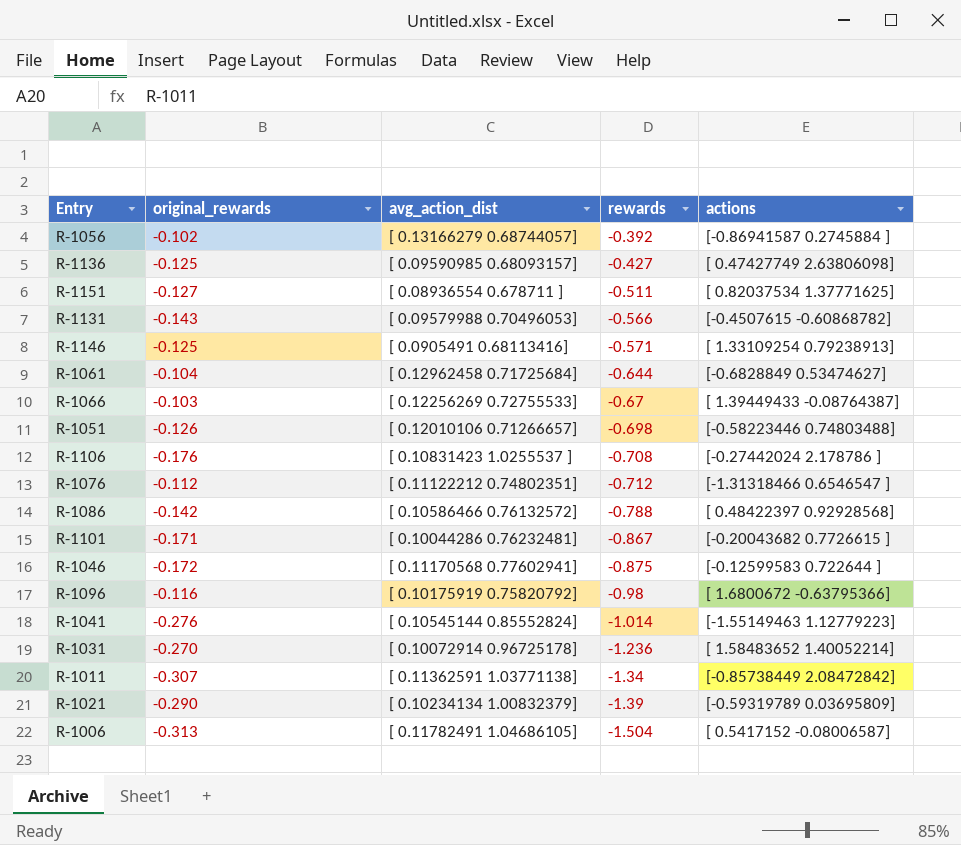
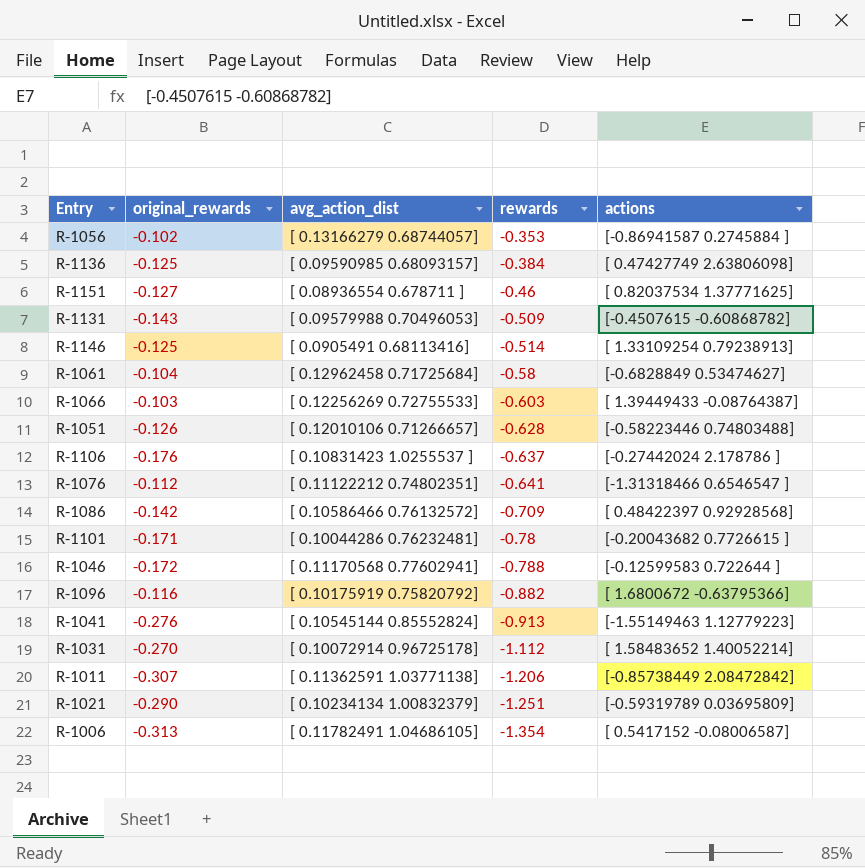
R-1056 | rewards: -0.392 -> -0.353
R-1136 | rewards: -0.427 -> -0.384
R-1151 | rewards: -0.511 -> -0.46
R-1131 | rewards: -0.566 -> -0.509
R-1146 | rewards: -0.571 -> -0.514
R-1061 | rewards: -0.644 -> -0.58
R-1066 | rewards: -0.67 -> -0.603
R-1051 | rewards: -0.698 -> -0.628
R-1106 | rewards: -0.708 -> -0.637
R-1076 | rewards: -0.712 -> -0.641
R-1086 | rewards: -0.788 -> -0.709
R-1101 | rewards: -0.867 -> -0.78
R-1046 | rewards: -0.875 -> -0.788
R-1096 | rewards: -0.98 -> -0.882
R-1041 | rewards: -1.014 -> -0.913
R-1031 | rewards: -1.236 -> -1.112
R-1011 | rewards: -1.34 -> -1.206
R-1021 | rewards: -1.39 -> -1.251
R-1006 | rewards: -1.504 -> -1.354

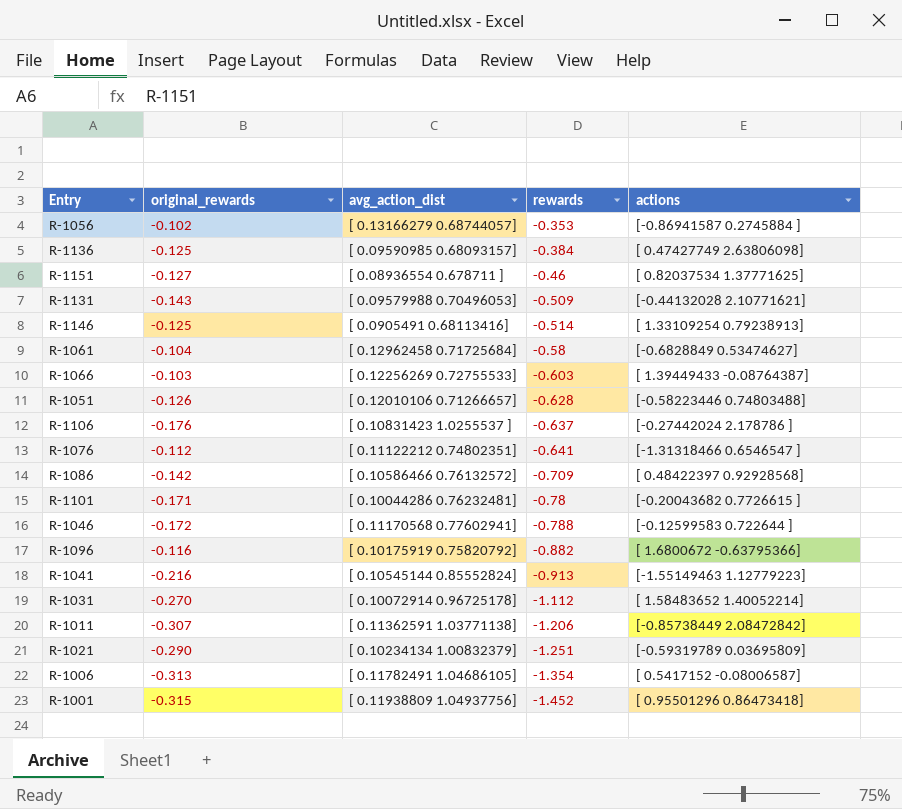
R-1131 | actions: [-0.4507615 -0.60868782] -> [-0.44132028 2.10771621]
R-1041 | original_rewards: -0.276 -> -0.216
row R-1001: none -> -0.315 | [ 0.11938809 1.04937756] | -1.452 | [ 0.95501296 0.86473418]

